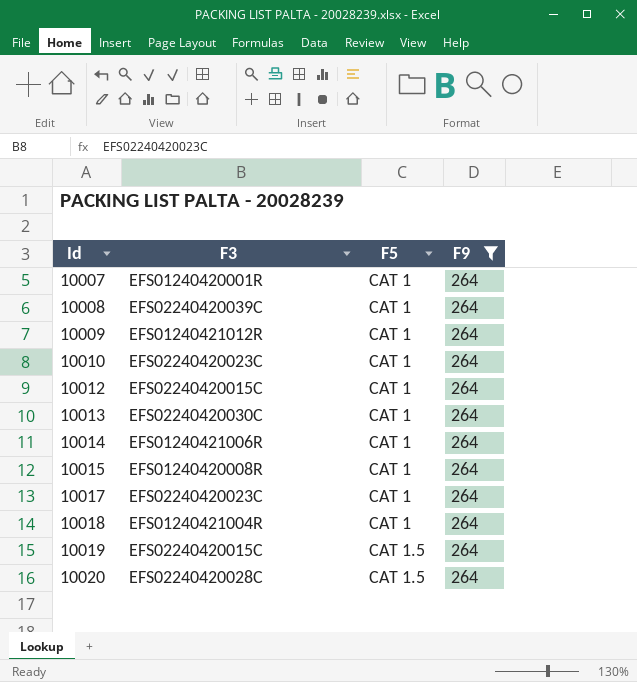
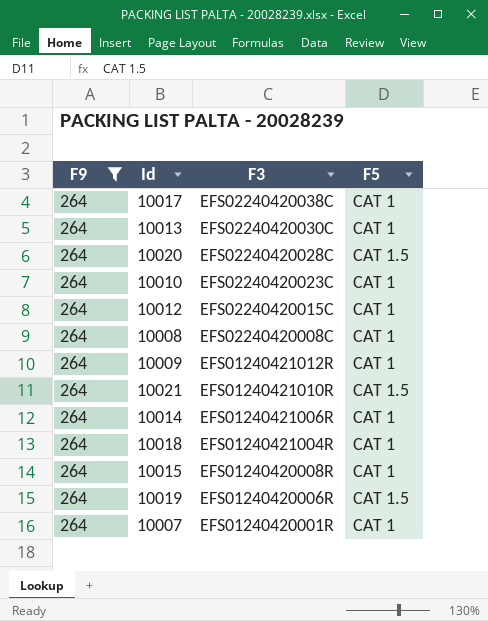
row order: Id ascending -> F3 descending
column F9 | position: 4 -> 1
10017 | F3: EFS02240420023C -> EFS02240420038C
10008 | F3: EFS02240420039C -> EFS02240420008C
row 10021: none -> 264 | EFS01240421010R | CAT 1.5
10019 | F3: EFS02240420015C -> EFS01240420006R

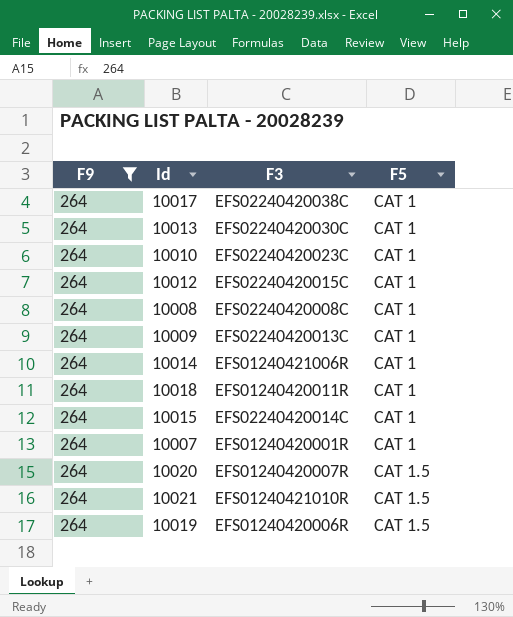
row order: F3 descending -> F5 ascending
10009 | F3: EFS01240421012R -> EFS02240420013C
10018 | F3: EFS01240421004R -> EFS01240420011R
10015 | F3: EFS01240420008R -> EFS02240420014C
10020 | F3: EFS02240420028C -> EFS01240420007R

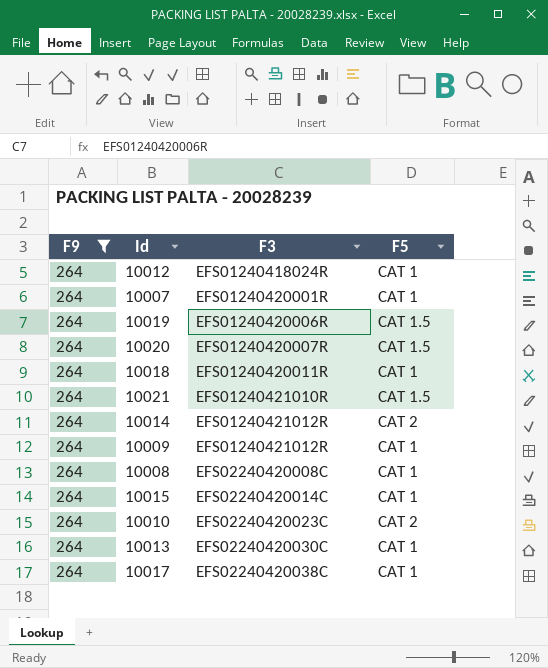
row order: F5 ascending -> F3 ascending
10012 | F3: EFS02240420015C -> EFS01240418024R
10014 | F3: EFS01240421006R -> EFS01240421012R
10014 | F5: CAT 1 -> CAT 2
10009 | F3: EFS02240420013C -> EFS01240421012R
10010 | F5: CAT 1 -> CAT 2

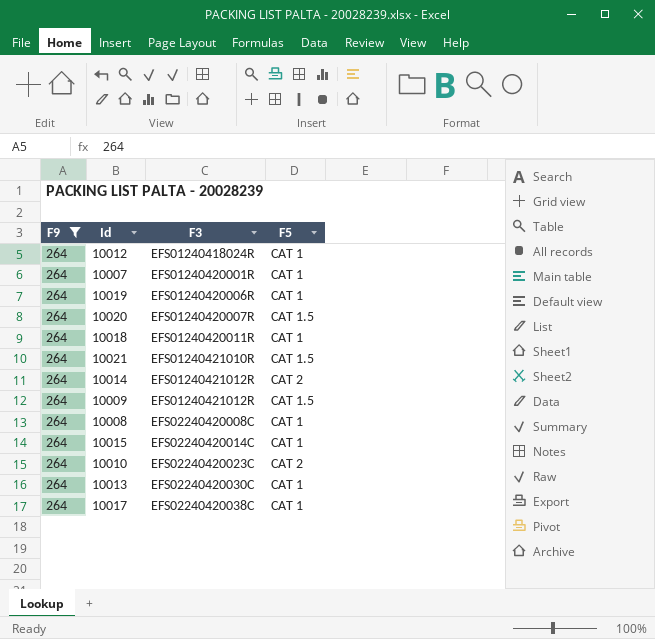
10019 | F5: CAT 1.5 -> CAT 1
10009 | F5: CAT 1 -> CAT 1.5

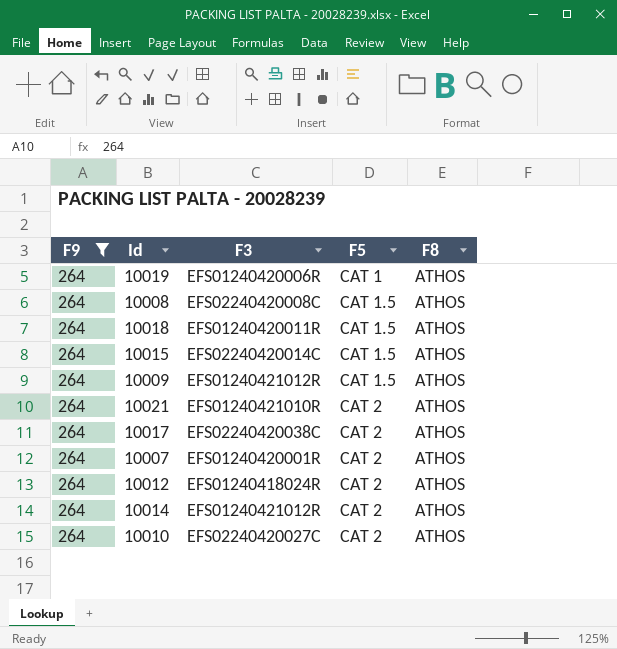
row order: F3 ascending -> F5 ascending
column F8 | position: none -> 5
row 10020: 264 | EFS01240420007R | CAT 1.5 -> none
row 10013: 264 | EFS02240420030C | CAT 1 -> none
10008 | F5: CAT 1 -> CAT 1.5
10018 | F5: CAT 1 -> CAT 1.5
10015 | F5: CAT 1 -> CAT 1.5
10021 | F5: CAT 1.5 -> CAT 2
10017 | F5: CAT 1 -> CAT 2
10007 | F5: CAT 1 -> CAT 2
10012 | F5: CAT 1 -> CAT 2
10010 | F3: EFS02240420023C -> EFS02240420027C

